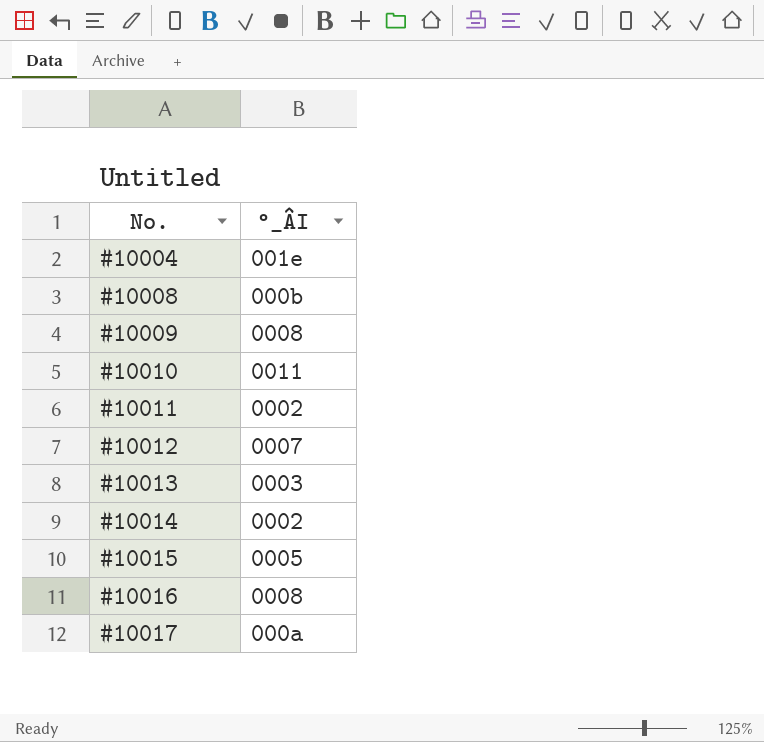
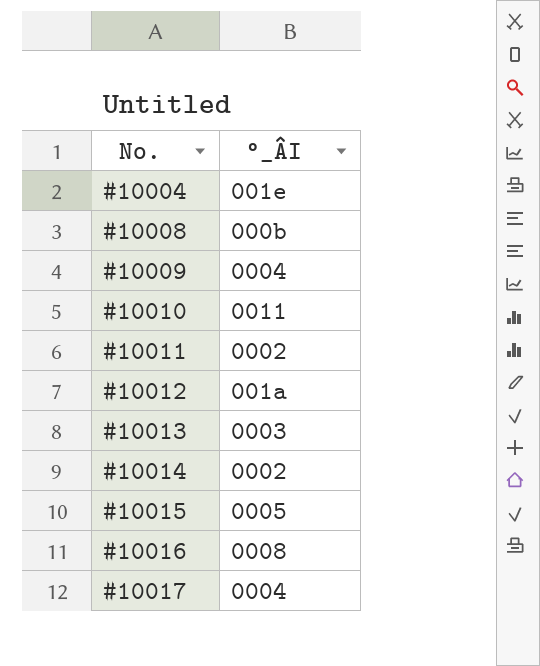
#10009 | °_ÂI: 0008 -> 0004
#10012 | °_ÂI: 0007 -> 001a
#10017 | °_ÂI: 000a -> 0004

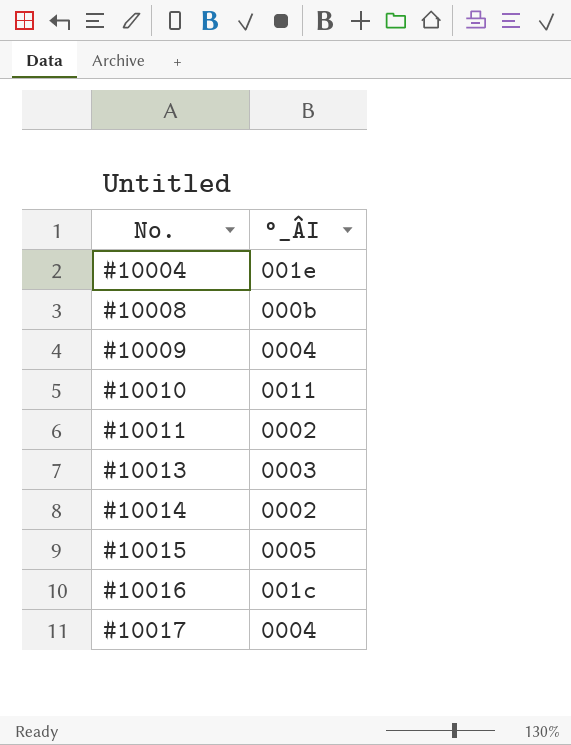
row #10012: 001a -> none
#10016 | °_ÂI: 0008 -> 001c

